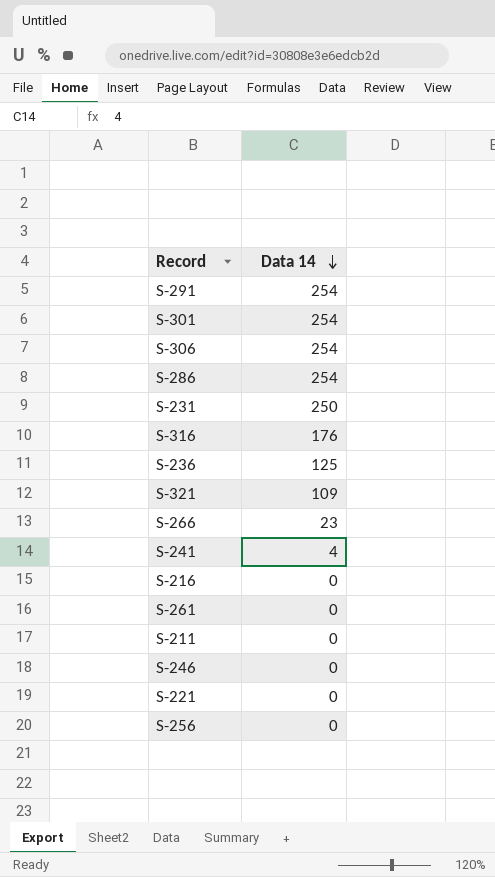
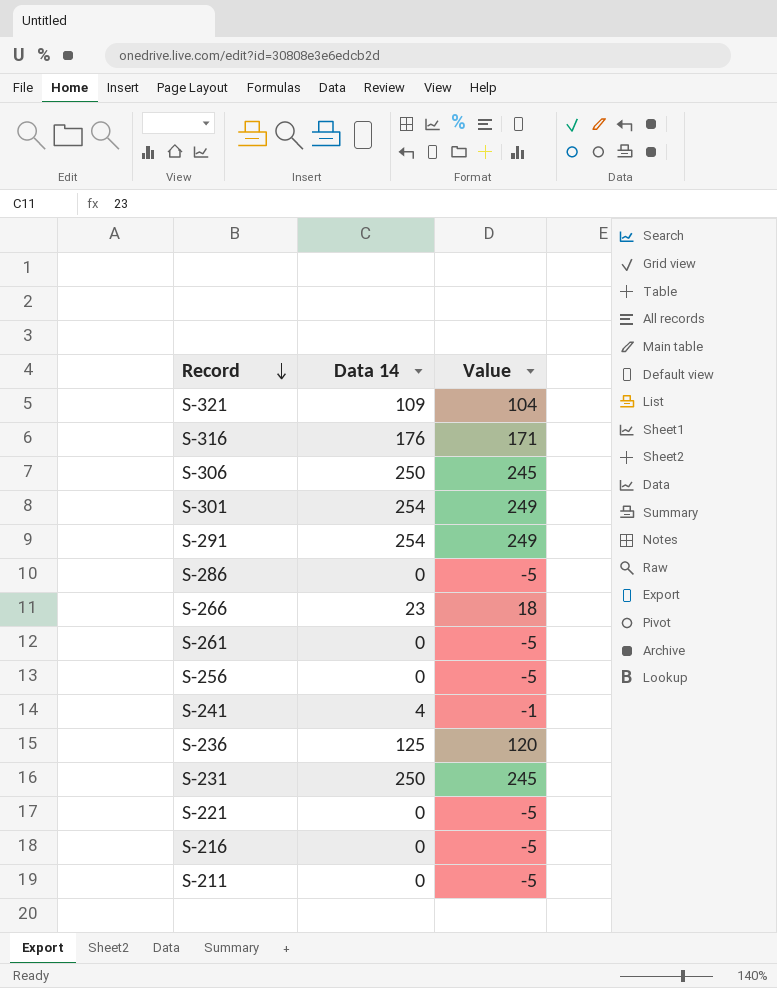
row order: Data 14 descending -> Record descending
column Value | formula: none -> [Data 14] - 5
row S-246: 0 -> none
S-306 | Data 14: 254 -> 250
S-286 | Data 14: 254 -> 0

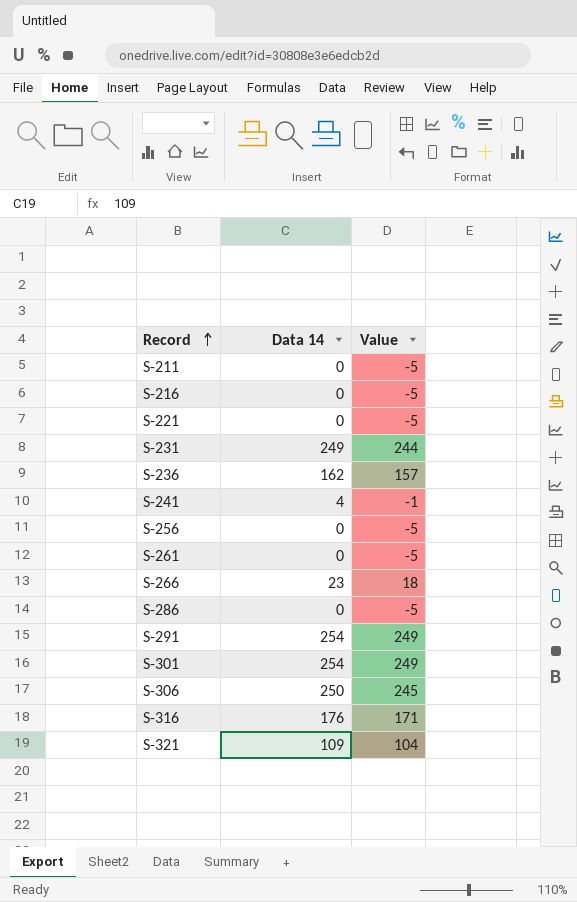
row order: Record descending -> Record ascending
S-231 | Data 14: 250 -> 249
S-231 | Value: 245 -> 244
S-236 | Data 14: 125 -> 162
S-236 | Value: 120 -> 157

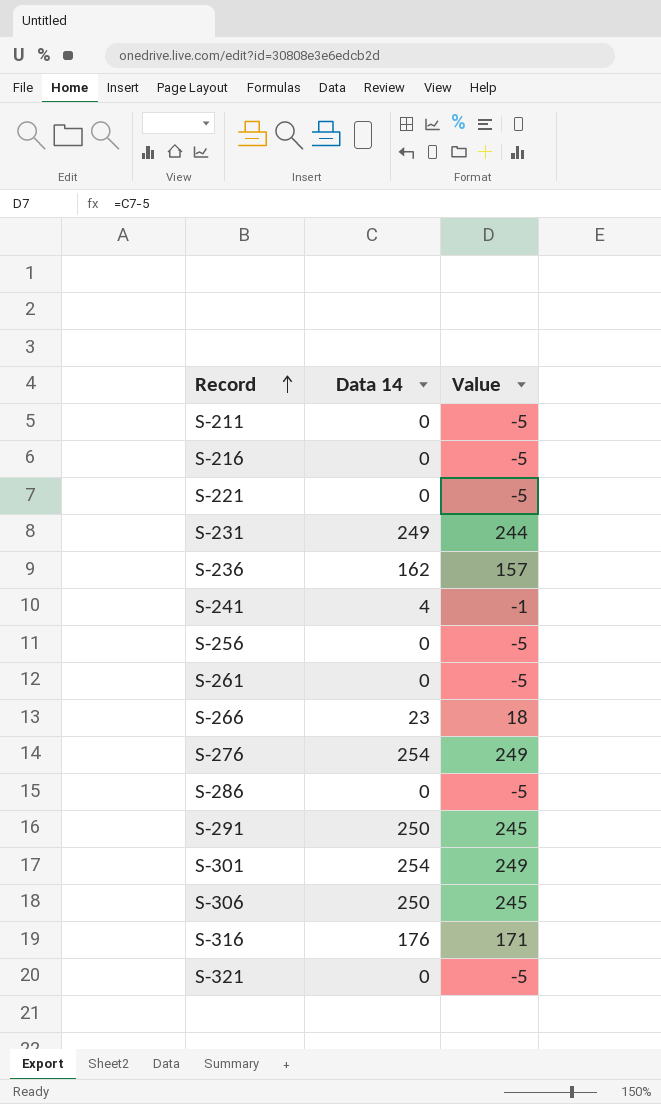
row S-276: none -> 254 | 249
S-291 | Data 14: 254 -> 250
S-291 | Value: 249 -> 245
S-321 | Data 14: 109 -> 0
S-321 | Value: 104 -> -5

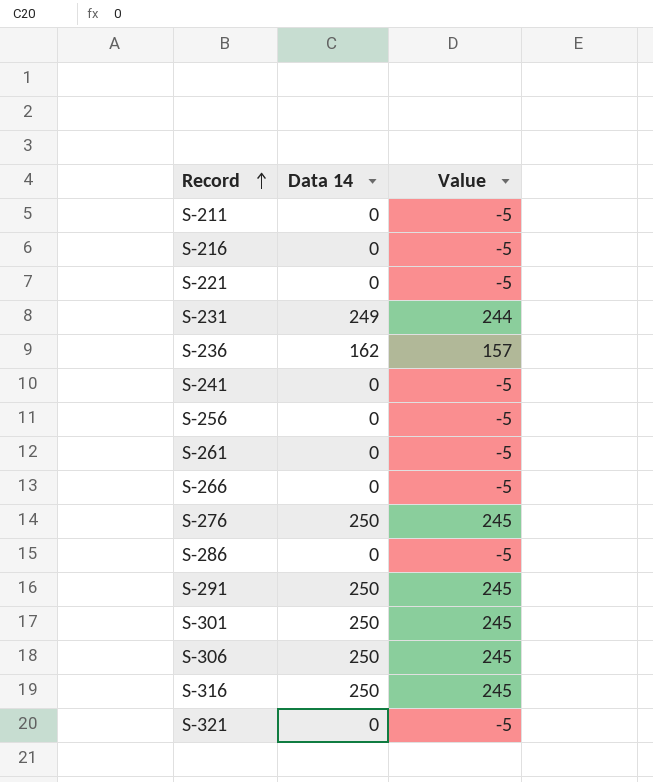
S-241 | Data 14: 4 -> 0
S-241 | Value: -1 -> -5
S-266 | Data 14: 23 -> 0
S-266 | Value: 18 -> -5
S-276 | Data 14: 254 -> 250
S-276 | Value: 249 -> 245
S-301 | Data 14: 254 -> 250
S-301 | Value: 249 -> 245
S-316 | Data 14: 176 -> 250
S-316 | Value: 171 -> 245

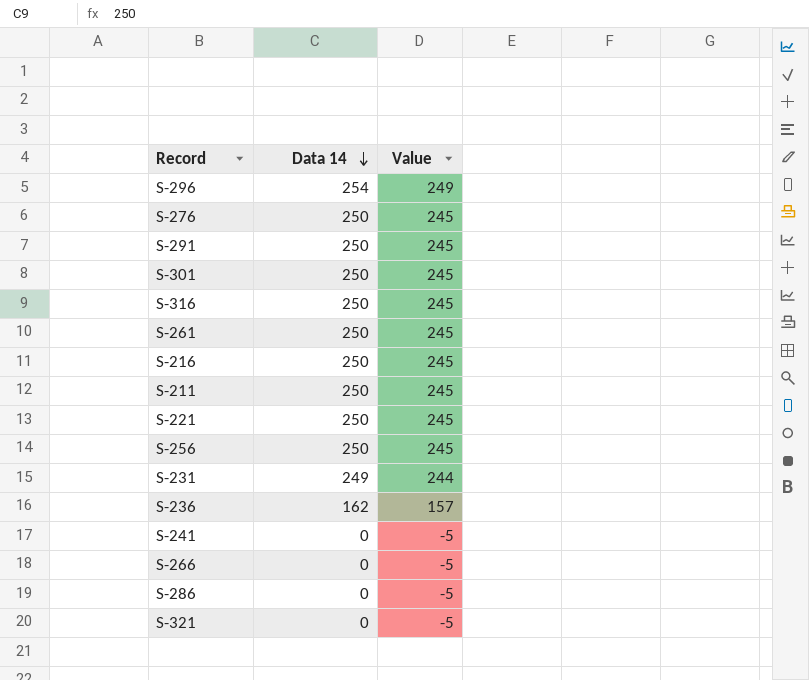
row order: Record ascending -> Data 14 descending
row S-306: 250 | 245 -> none
row S-296: none -> 254 | 249
S-261 | Data 14: 0 -> 250
S-261 | Value: -5 -> 245
S-216 | Data 14: 0 -> 250
S-216 | Value: -5 -> 245
S-211 | Data 14: 0 -> 250
S-211 | Value: -5 -> 245
S-221 | Data 14: 0 -> 250
S-221 | Value: -5 -> 245
S-256 | Data 14: 0 -> 250
S-256 | Value: -5 -> 245

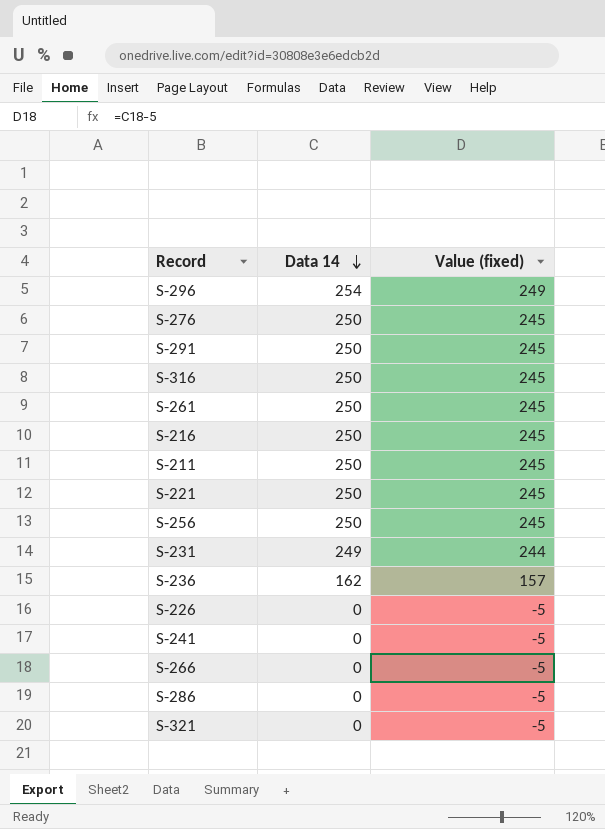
column name: Value -> Value (fixed)
row S-301: 250 | 245 -> none
row S-226: none -> 0 | -5

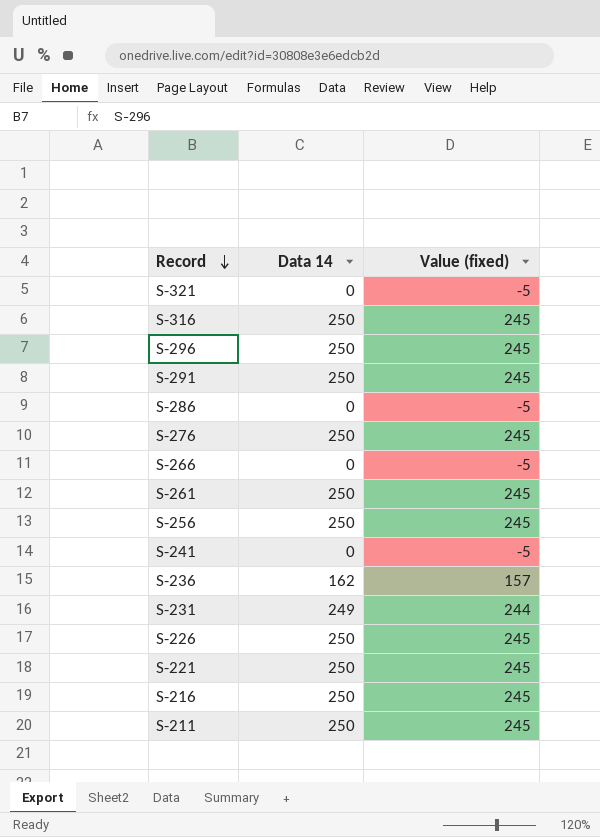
row order: Data 14 descending -> Record descending
S-296 | Data 14: 254 -> 250
S-296 | Value (fixed): 249 -> 245
S-226 | Data 14: 0 -> 250
S-226 | Value (fixed): -5 -> 245

